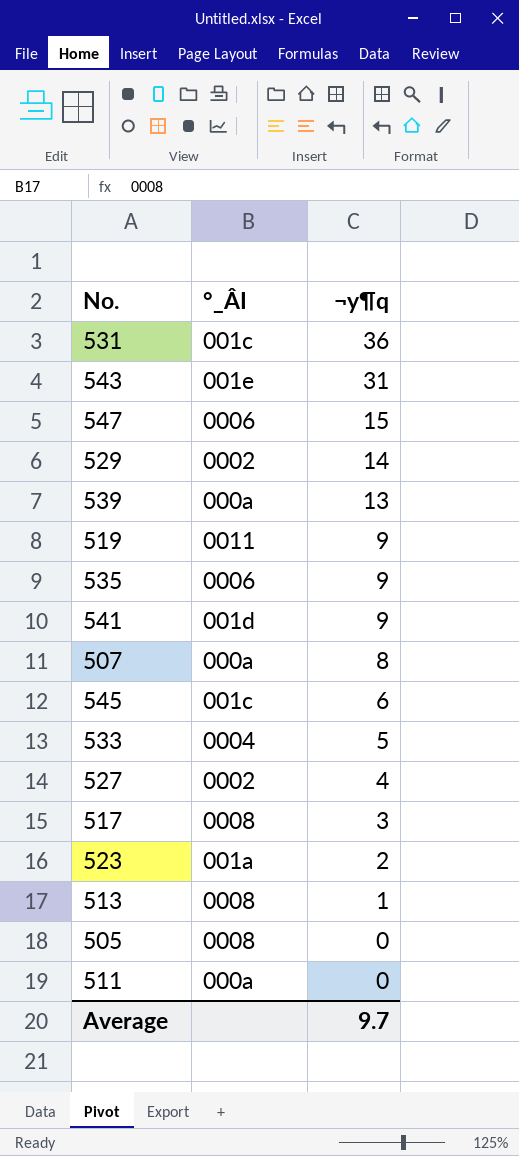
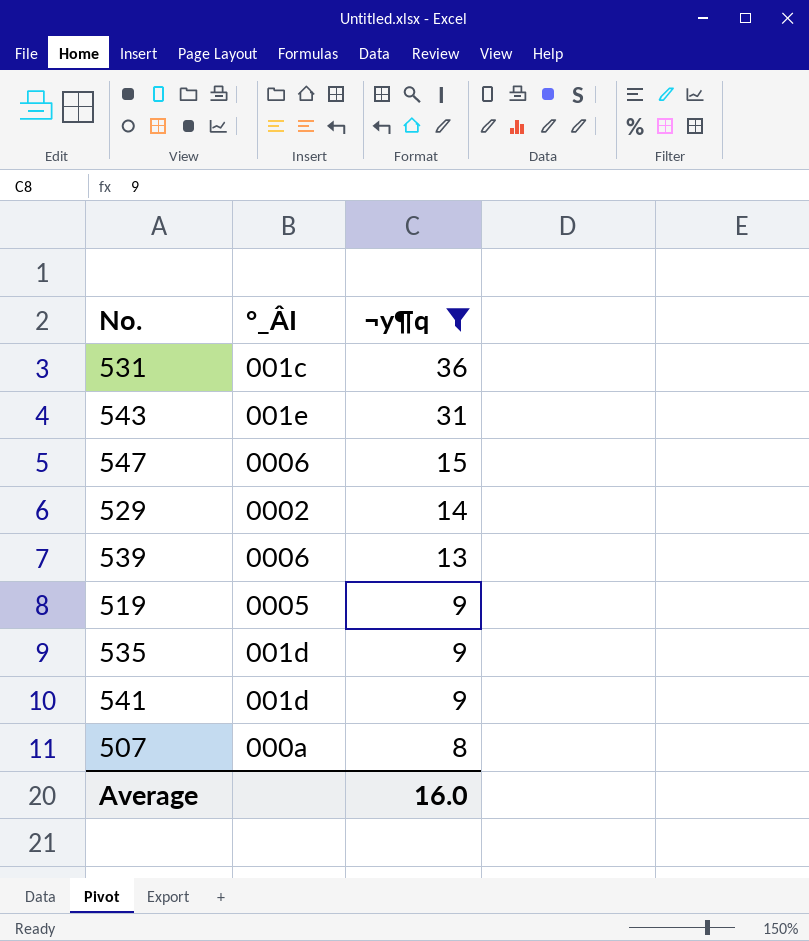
filter: none -> ¬y¶q >= 8
539 | °_ÂI: 000a -> 0006
519 | °_ÂI: 0011 -> 0005
535 | °_ÂI: 0006 -> 001d
Average | ¬y¶q: 9.7 -> 16.0

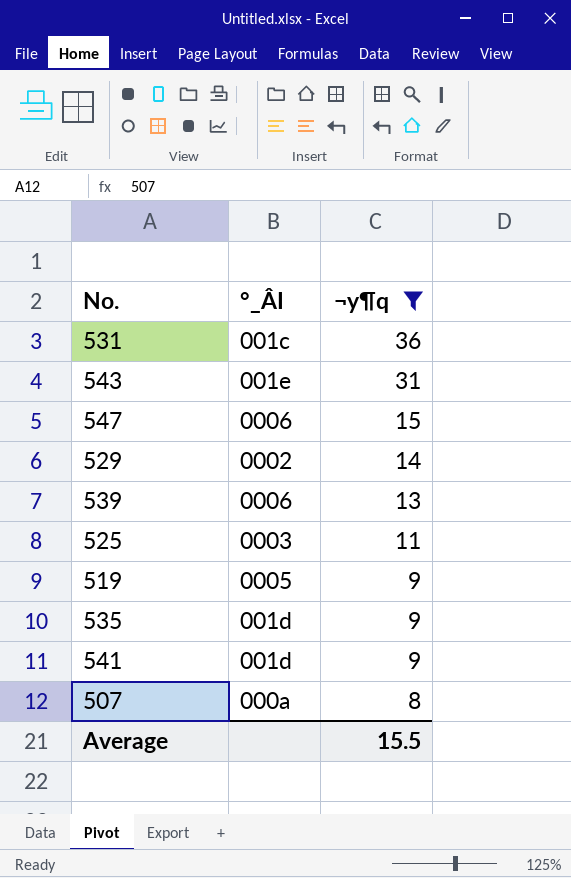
row 525: none -> 0003 | 11
Average | ¬y¶q: 16.0 -> 15.5

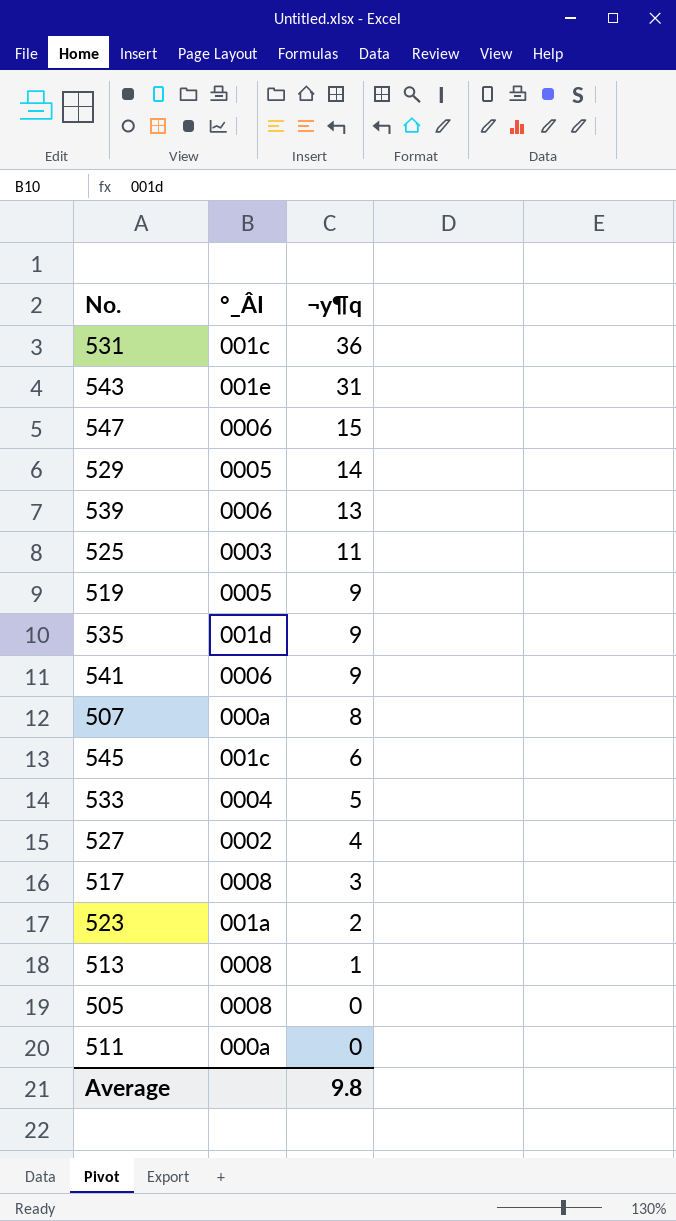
filter: ¬y¶q >= 8 -> none
529 | °_ÂI: 0002 -> 0005
541 | °_ÂI: 001d -> 0006
Average | ¬y¶q: 15.5 -> 9.8

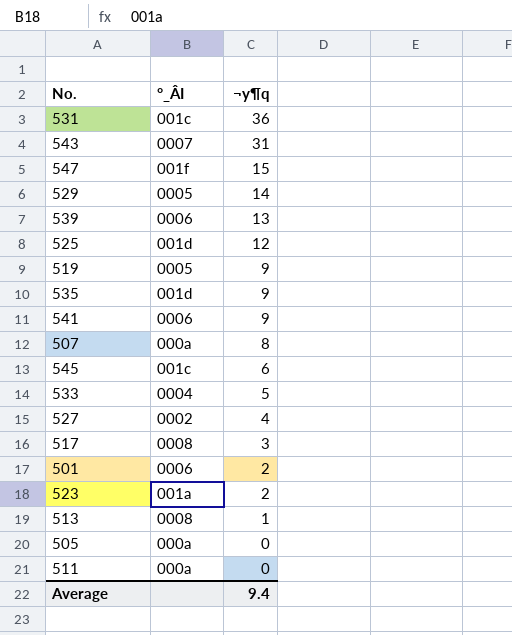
543 | °_ÂI: 001e -> 0007
547 | °_ÂI: 0006 -> 001f
525 | °_ÂI: 0003 -> 001d
525 | ¬y¶q: 11 -> 12
row 501: none -> 0006 | 2
505 | °_ÂI: 0008 -> 000a
Average | ¬y¶q: 9.8 -> 9.4

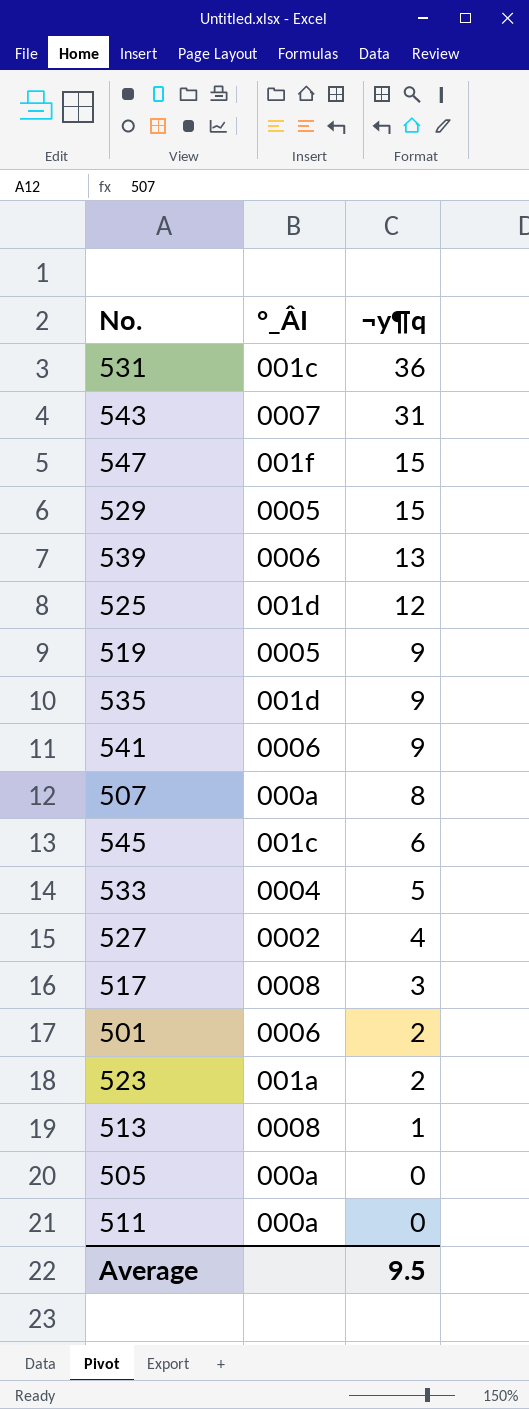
529 | ¬y¶q: 14 -> 15
Average | ¬y¶q: 9.4 -> 9.5

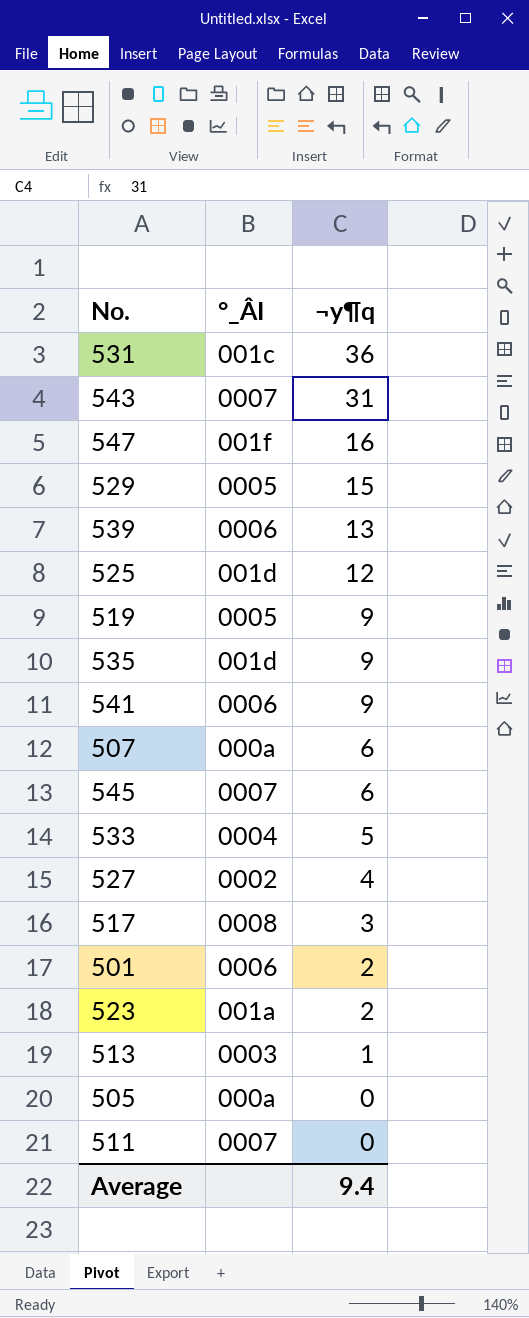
547 | ¬y¶q: 15 -> 16
507 | ¬y¶q: 8 -> 6
545 | °_ÂI: 001c -> 0007
513 | °_ÂI: 0008 -> 0003
511 | °_ÂI: 000a -> 0007
Average | ¬y¶q: 9.5 -> 9.4

